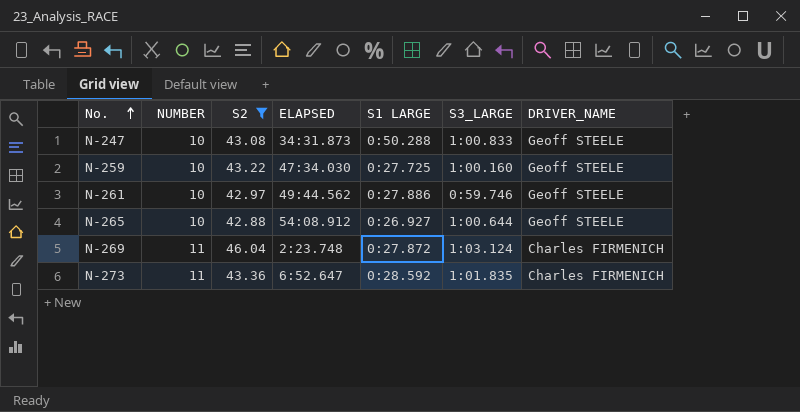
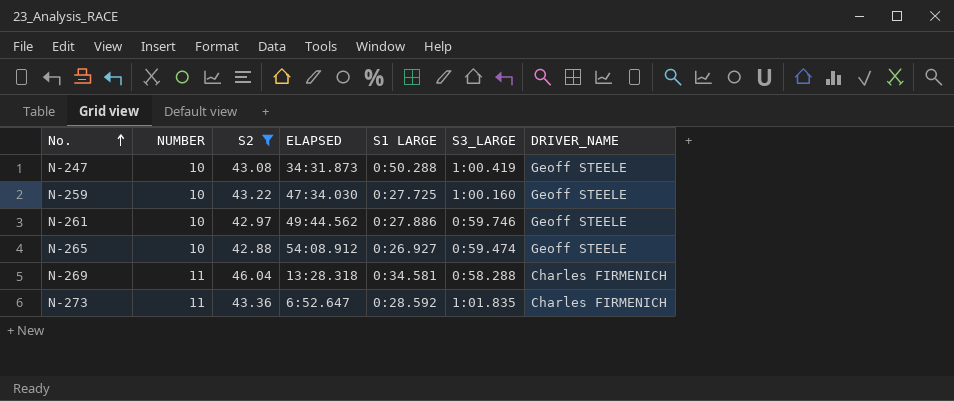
N-247 | S3_LARGE: 1:00.833 -> 1:00.419
N-265 | S3_LARGE: 1:00.644 -> 0:59.474
N-269 | ELAPSED: 2:23.748 -> 13:28.318
N-269 | S1 LARGE: 0:27.872 -> 0:34.581
N-269 | S3_LARGE: 1:03.124 -> 0:58.288

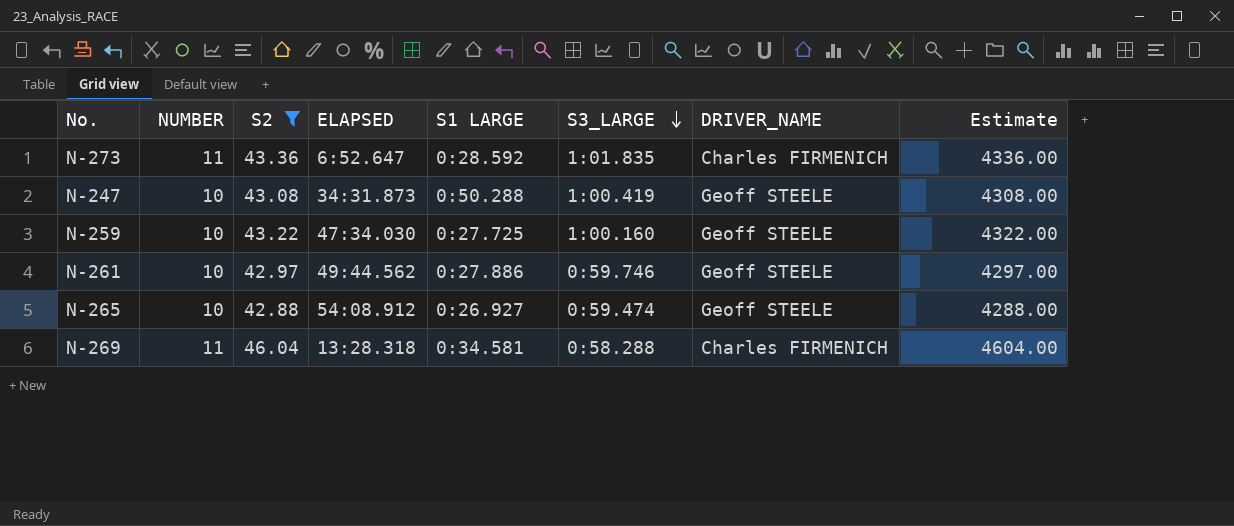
row order: No. ascending -> S3_LARGE descending
column Estimate | formula: none -> [S2] * 100

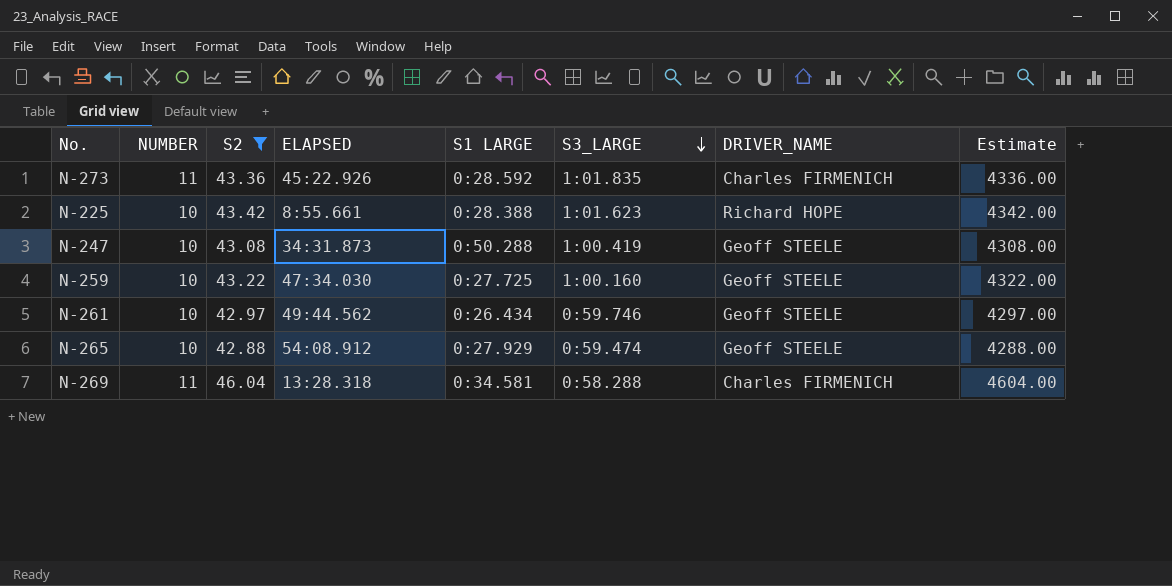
N-273 | ELAPSED: 6:52.647 -> 45:22.926
row N-225: none -> 10 | 43.42 | 8:55.661 | 0:28.388 | 1:01.623 | Richard HOPE | 4342.00
N-261 | S1 LARGE: 0:27.886 -> 0:26.434
N-265 | S1 LARGE: 0:26.927 -> 0:27.929

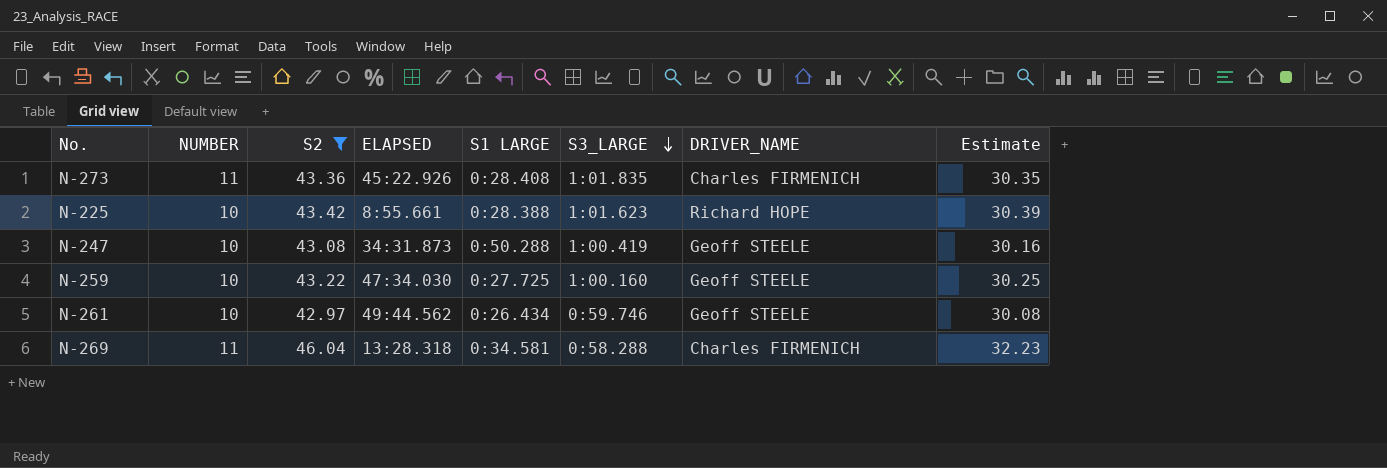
column Estimate | formula: [S2] * 100 -> [S2] * 0.7
row N-265: 10 | 42.88 | 54:08.912 | 0:27.929 | 0:59.474 | Geoff STEELE | 4288.00 -> none
N-273 | S1 LARGE: 0:28.592 -> 0:28.408

